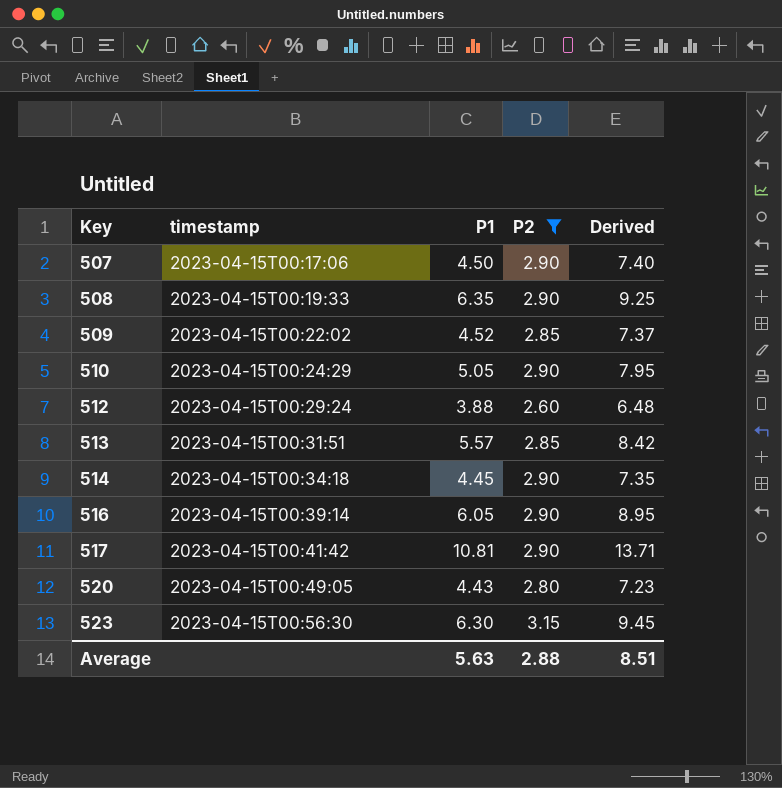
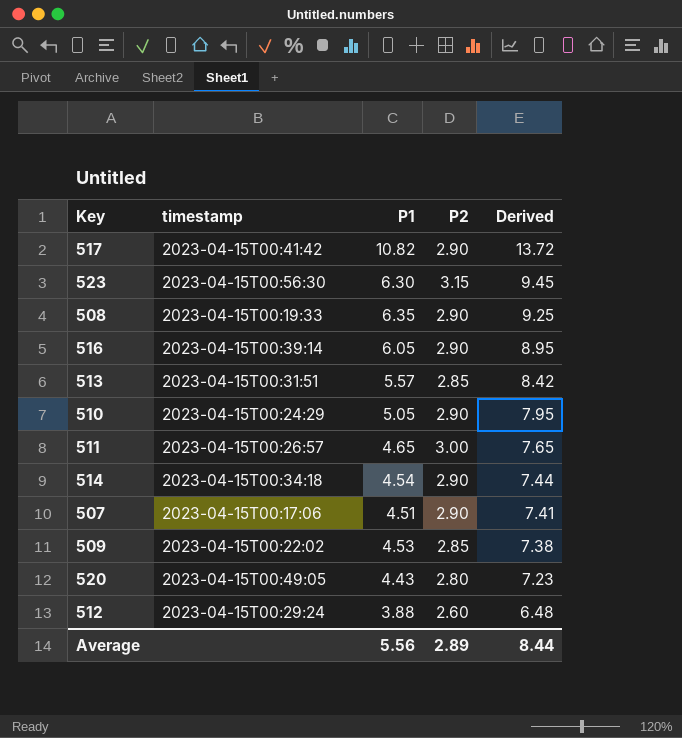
filter: P2 != 3.00 -> none
row order: Key ascending -> Derived descending
517 | P1: 10.81 -> 10.82
517 | Derived: 13.71 -> 13.72
514 | P1: 4.45 -> 4.54
514 | Derived: 7.35 -> 7.44
507 | P1: 4.50 -> 4.51
507 | Derived: 7.40 -> 7.41
509 | P1: 4.52 -> 4.53
509 | Derived: 7.37 -> 7.38
Average | P1: 5.63 -> 5.56
Average | P2: 2.88 -> 2.89
Average | Derived: 8.51 -> 8.44

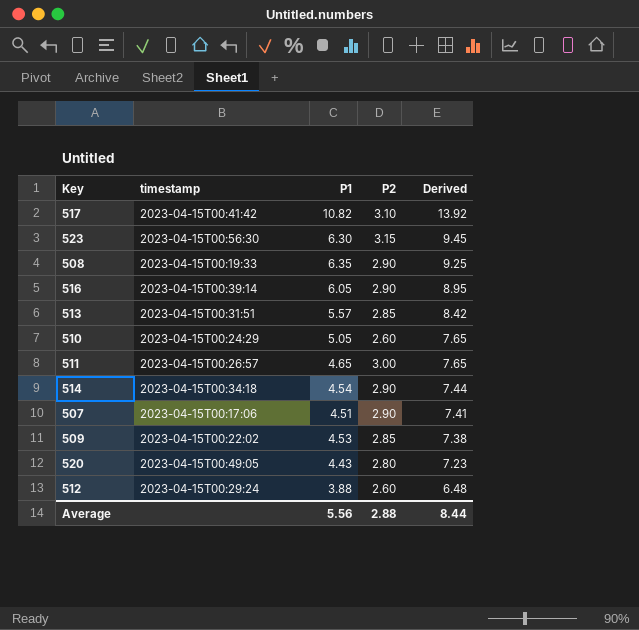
517 | P2: 2.90 -> 3.10
517 | Derived: 13.72 -> 13.92
510 | P2: 2.90 -> 2.60
510 | Derived: 7.95 -> 7.65
Average | P2: 2.89 -> 2.88

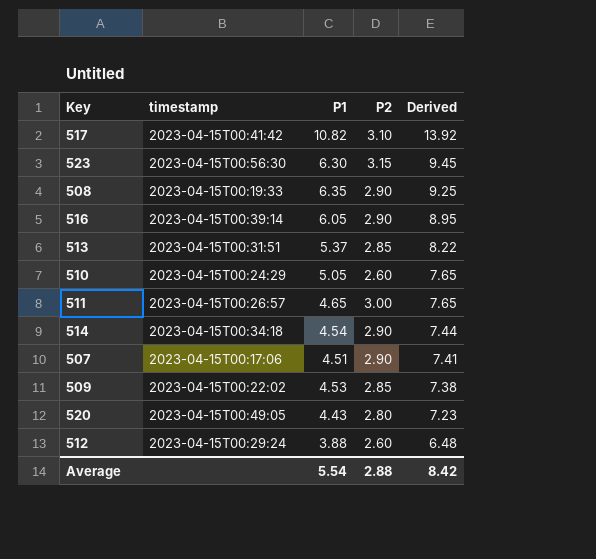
513 | P1: 5.57 -> 5.37
513 | Derived: 8.42 -> 8.22
Average | P1: 5.56 -> 5.54
Average | Derived: 8.44 -> 8.42

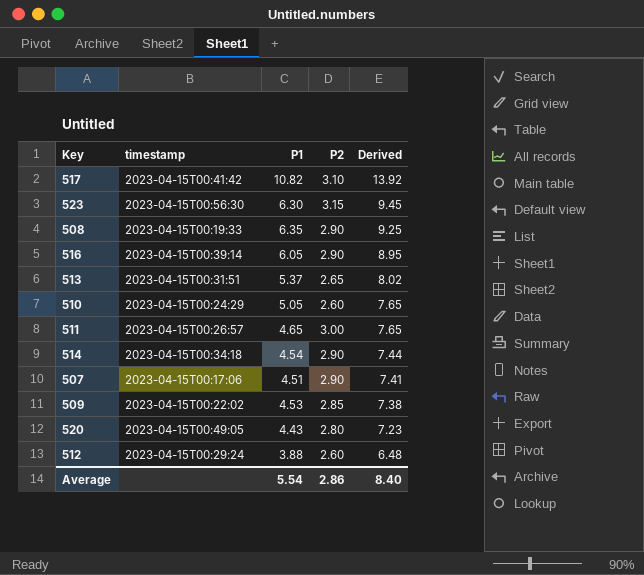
513 | P2: 2.85 -> 2.65
513 | Derived: 8.22 -> 8.02
Average | P2: 2.88 -> 2.86
Average | Derived: 8.42 -> 8.40

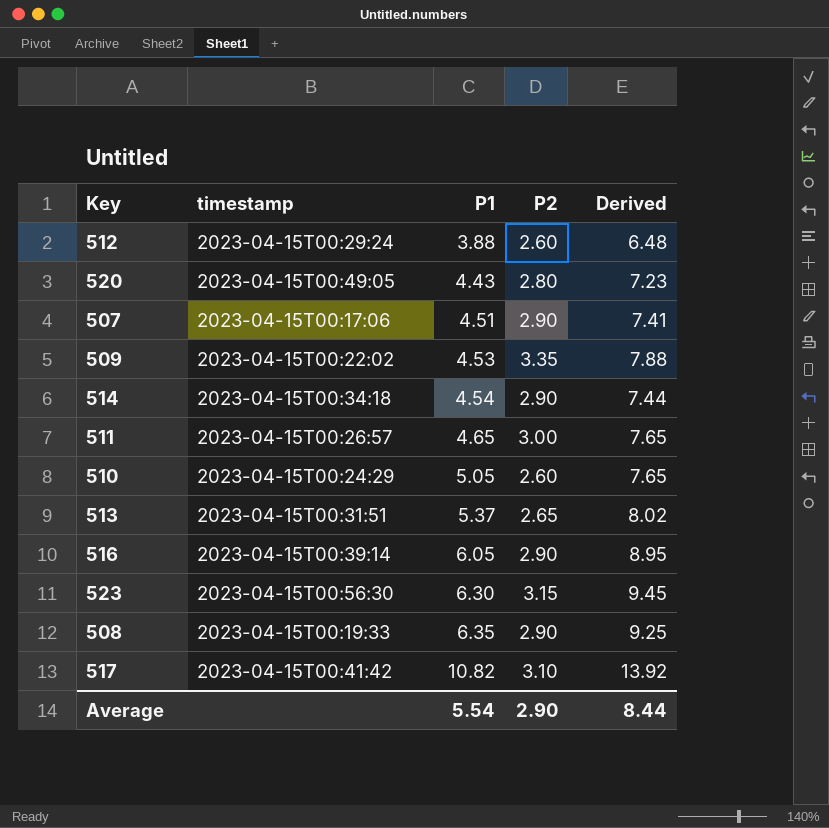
row order: Derived descending -> P1 ascending
509 | P2: 2.85 -> 3.35
509 | Derived: 7.38 -> 7.88
Average | P2: 2.86 -> 2.90
Average | Derived: 8.40 -> 8.44

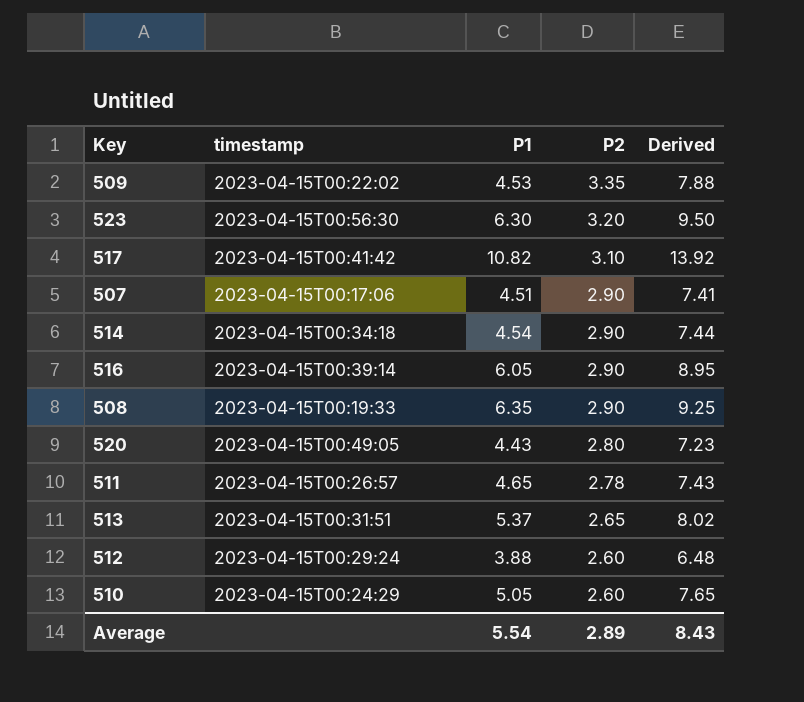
row order: P1 ascending -> P2 descending
523 | P2: 3.15 -> 3.20
523 | Derived: 9.45 -> 9.50
511 | P2: 3.00 -> 2.78
511 | Derived: 7.65 -> 7.43
Average | P2: 2.90 -> 2.89
Average | Derived: 8.44 -> 8.43

